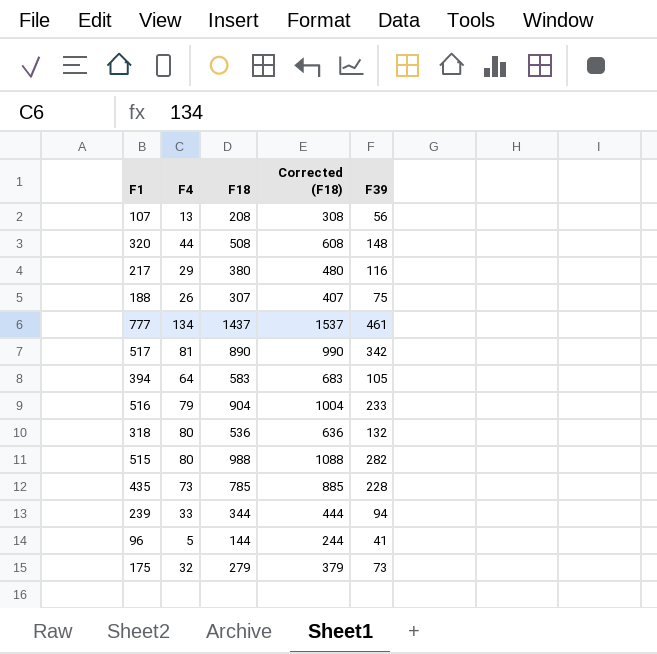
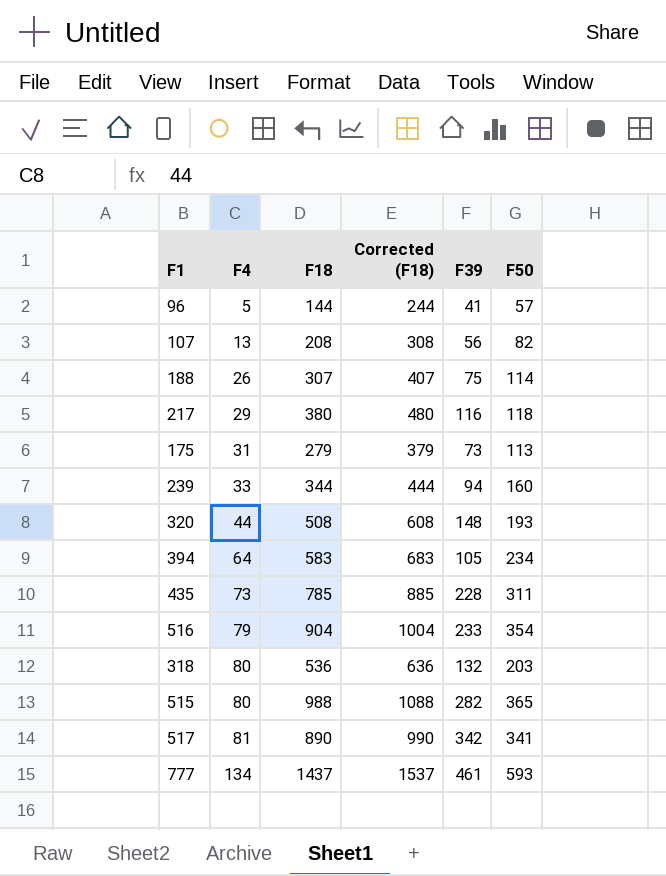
row order: none -> F4 ascending
column F50 | position: none -> 6
175 | F4: 32 -> 31

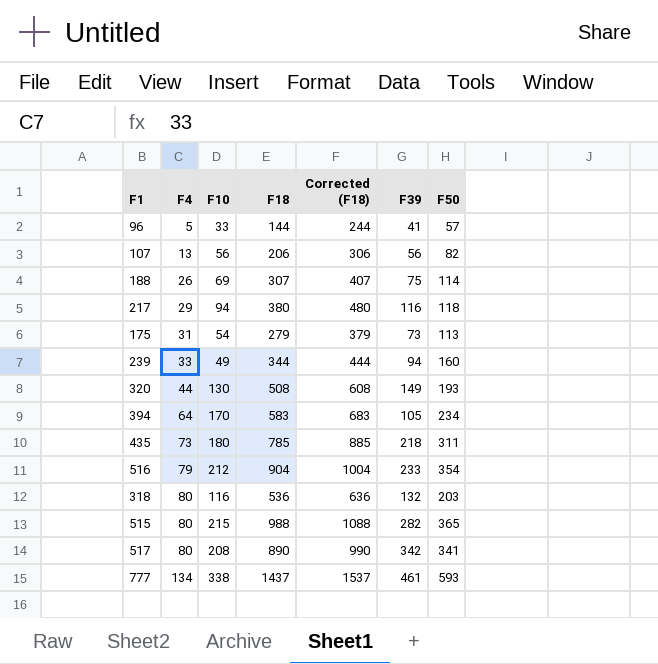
column F10 | position: none -> 3
107 | F18: 208 -> 206
107 | Corrected (F18): 308 -> 306
320 | F39: 148 -> 149
435 | F39: 228 -> 218
517 | F4: 81 -> 80

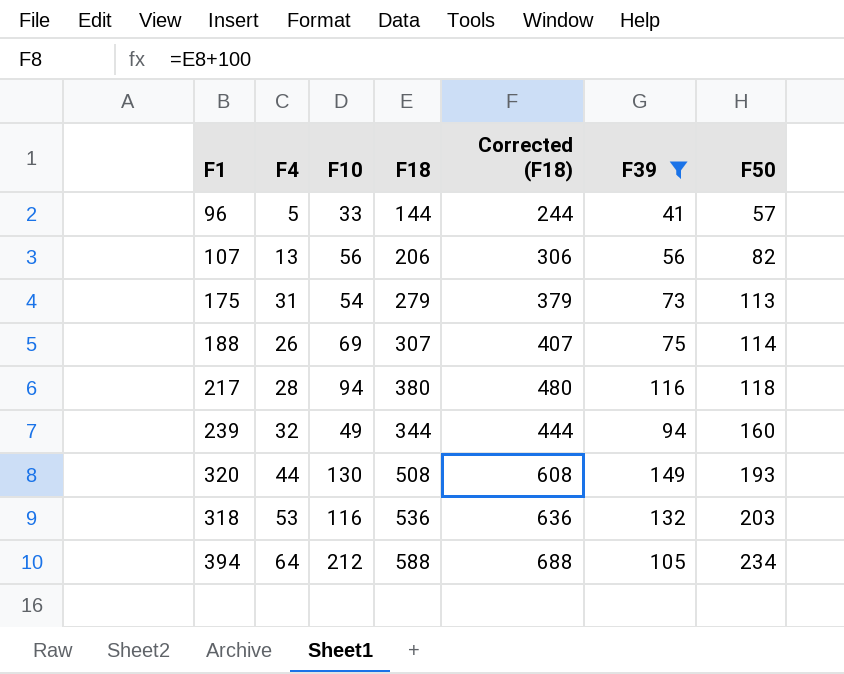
filter: none -> F39 <= 149
row order: F4 ascending -> F50 ascending
217 | F4: 29 -> 28
239 | F4: 33 -> 32
318 | F4: 80 -> 53
394 | F10: 170 -> 212
394 | F18: 583 -> 588
394 | Corrected (F18): 683 -> 688

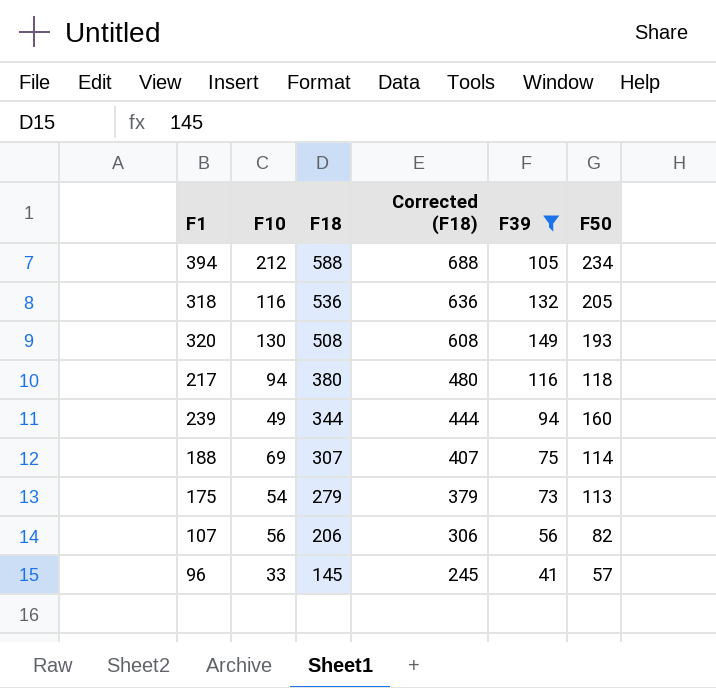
row order: F50 ascending -> F18 descending
column F4 | position: 2 -> none
318 | F50: 203 -> 205
96 | F18: 144 -> 145
96 | Corrected (F18): 244 -> 245

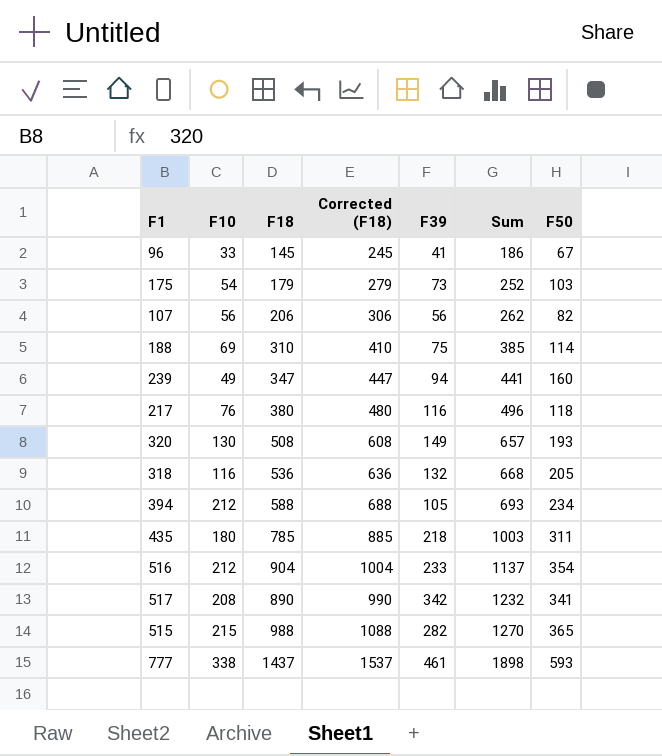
filter: F39 <= 149 -> none
row order: F18 descending -> Sum ascending
column Sum | formula: none -> [F18] + [F39]
96 | F50: 57 -> 67
175 | F18: 279 -> 179
175 | Corrected (F18): 379 -> 279
175 | F50: 113 -> 103
188 | F18: 307 -> 310
188 | Corrected (F18): 407 -> 410
239 | F18: 344 -> 347
239 | Corrected (F18): 444 -> 447
217 | F10: 94 -> 76

